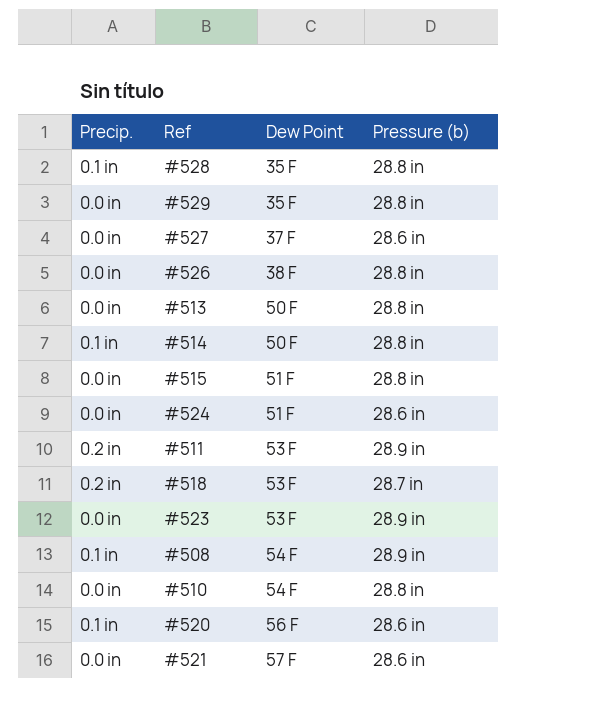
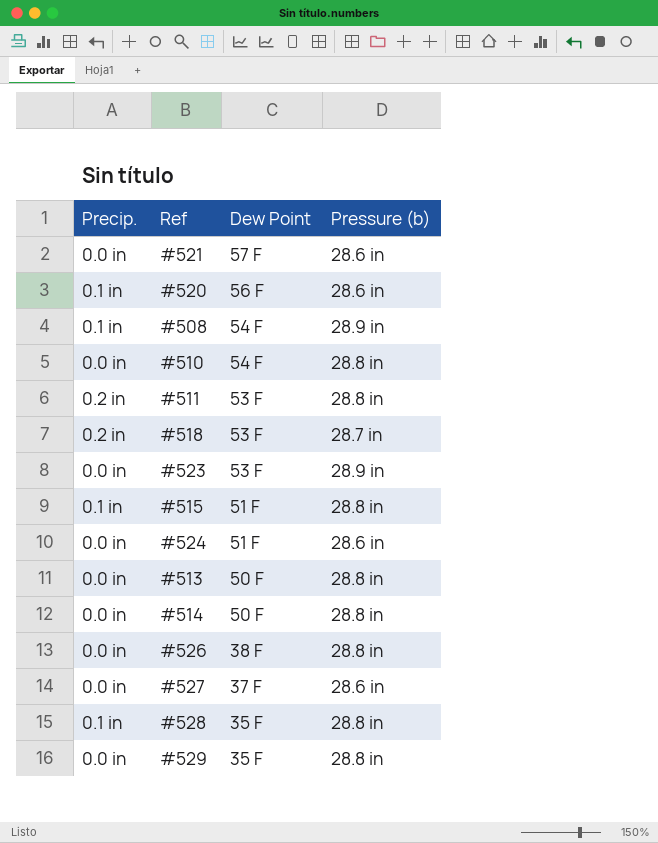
row order: Dew Point ascending -> Dew Point descending
#511 | Pressure (b): 28.9 in -> 28.8 in
#515 | Precip.: 0.0 in -> 0.1 in
#514 | Precip.: 0.1 in -> 0.0 in

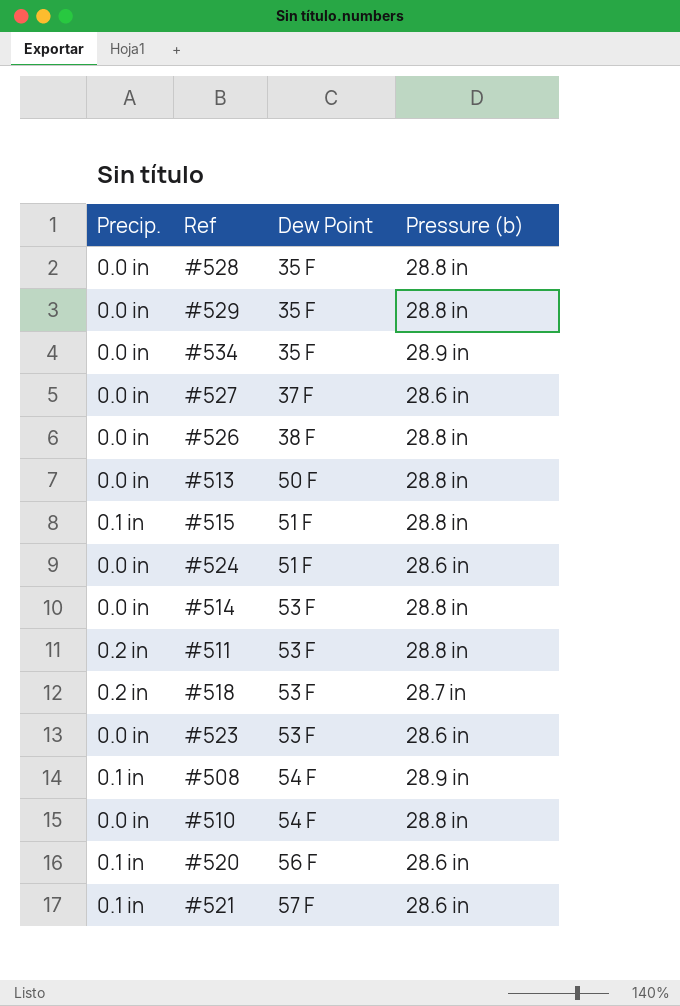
row order: Dew Point descending -> Dew Point ascending
#528 | Precip.: 0.1 in -> 0.0 in
row #534: none -> 0.0 in | 35 F | 28.9 in
#514 | Dew Point: 50 F -> 53 F
#523 | Pressure (b): 28.9 in -> 28.6 in
#521 | Precip.: 0.0 in -> 0.1 in

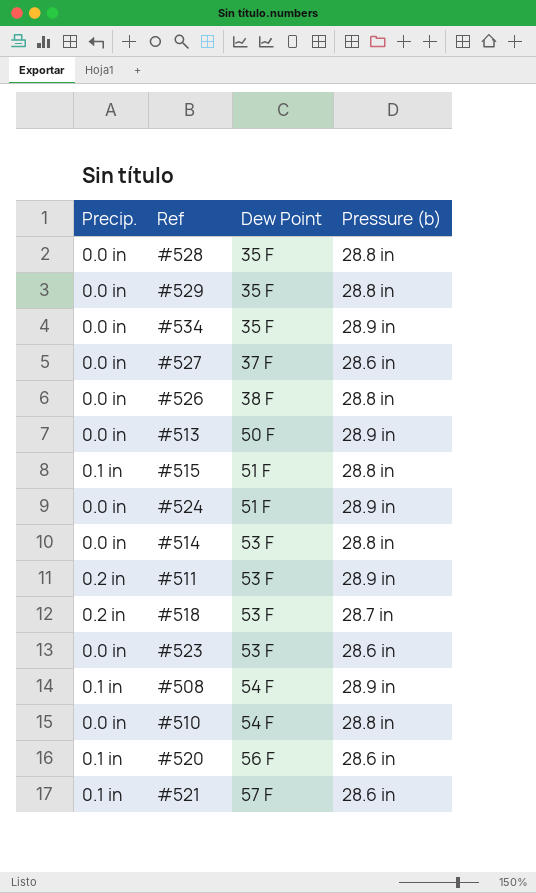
#513 | Pressure (b): 28.8 in -> 28.9 in
#524 | Pressure (b): 28.6 in -> 28.9 in
#511 | Pressure (b): 28.8 in -> 28.9 in

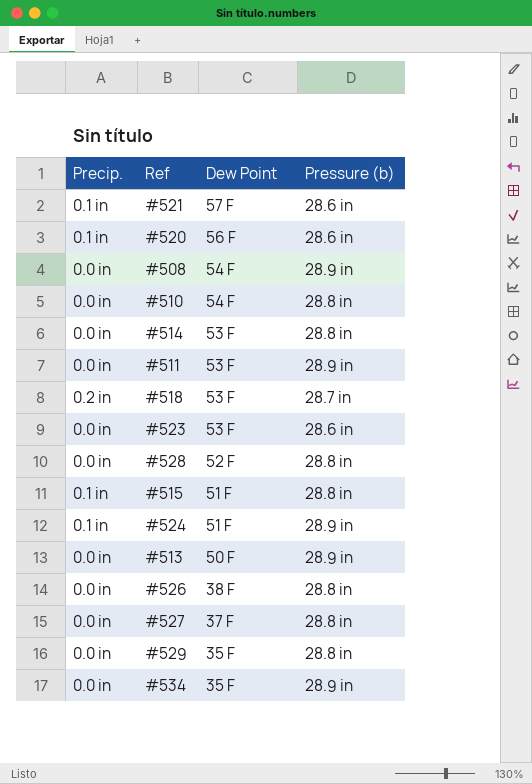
row order: Dew Point ascending -> Dew Point descending
#508 | Precip.: 0.1 in -> 0.0 in
#511 | Precip.: 0.2 in -> 0.0 in
#528 | Dew Point: 35 F -> 52 F
#524 | Precip.: 0.0 in -> 0.1 in
#527 | Pressure (b): 28.6 in -> 28.8 in

